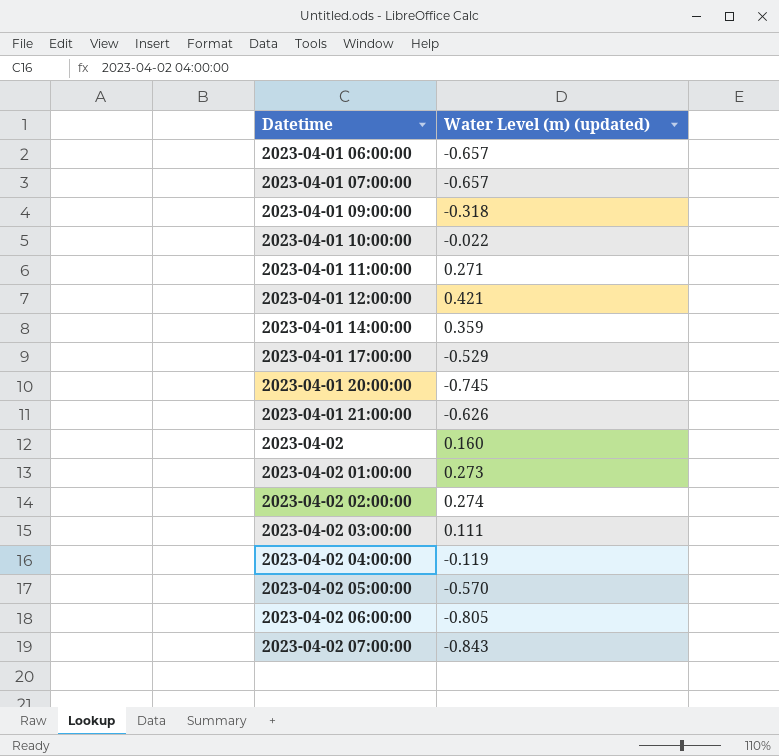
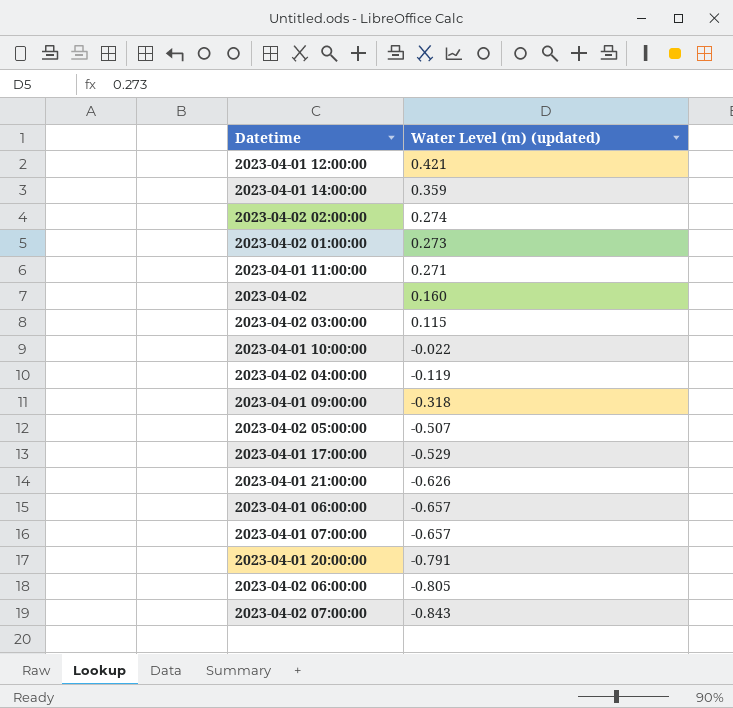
row order: Datetime ascending -> Water Level (m) (updated) descending
2023-04-02 03:00:00 | Water Level (m) (updated): 0.111 -> 0.115
2023-04-02 05:00:00 | Water Level (m) (updated): -0.570 -> -0.507
2023-04-01 20:00:00 | Water Level (m) (updated): -0.745 -> -0.791

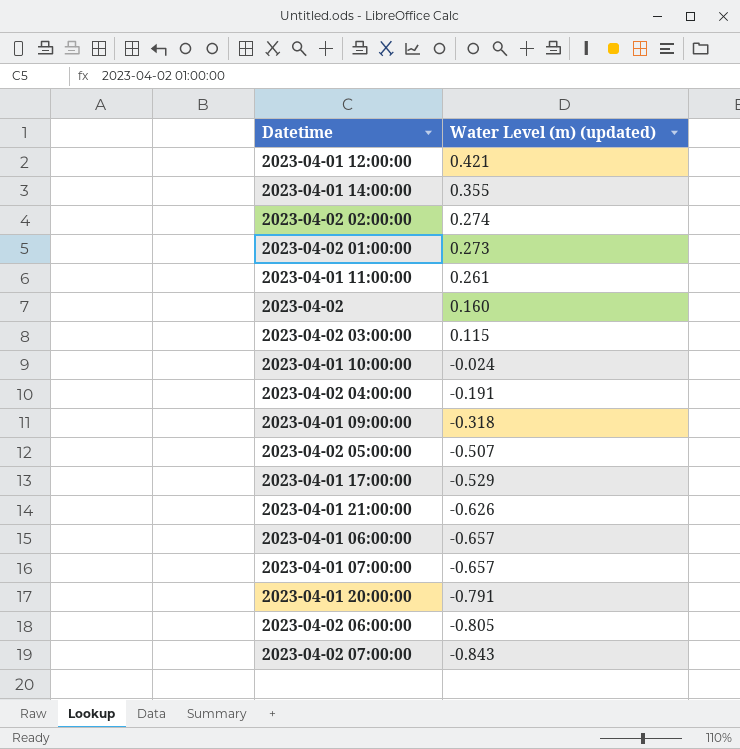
2023-04-01 14:00:00 | Water Level (m) (updated): 0.359 -> 0.355
2023-04-01 11:00:00 | Water Level (m) (updated): 0.271 -> 0.261
2023-04-01 10:00:00 | Water Level (m) (updated): -0.022 -> -0.024
2023-04-02 04:00:00 | Water Level (m) (updated): -0.119 -> -0.191

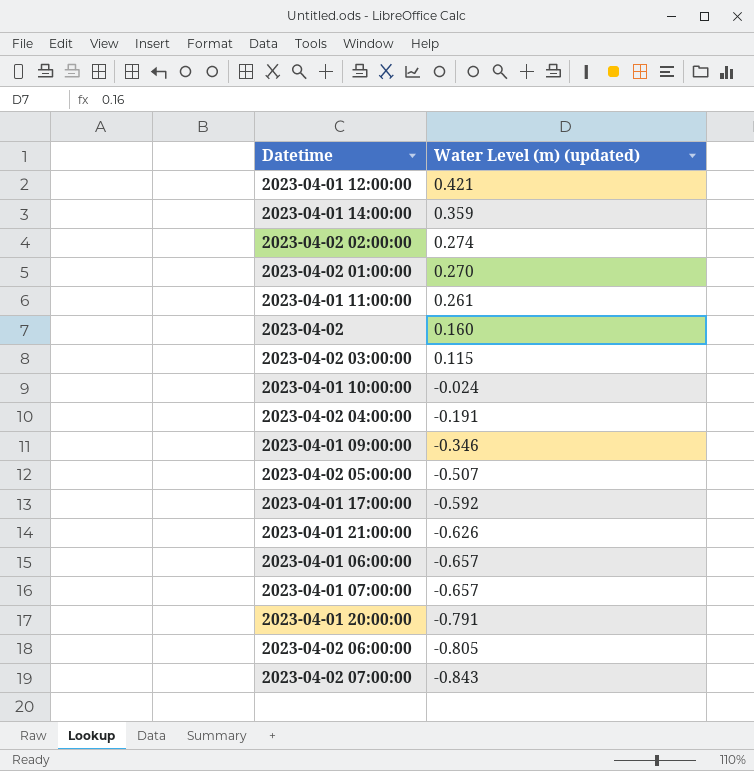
2023-04-01 14:00:00 | Water Level (m) (updated): 0.355 -> 0.359
2023-04-02 01:00:00 | Water Level (m) (updated): 0.273 -> 0.270
2023-04-01 09:00:00 | Water Level (m) (updated): -0.318 -> -0.346
2023-04-01 17:00:00 | Water Level (m) (updated): -0.529 -> -0.592

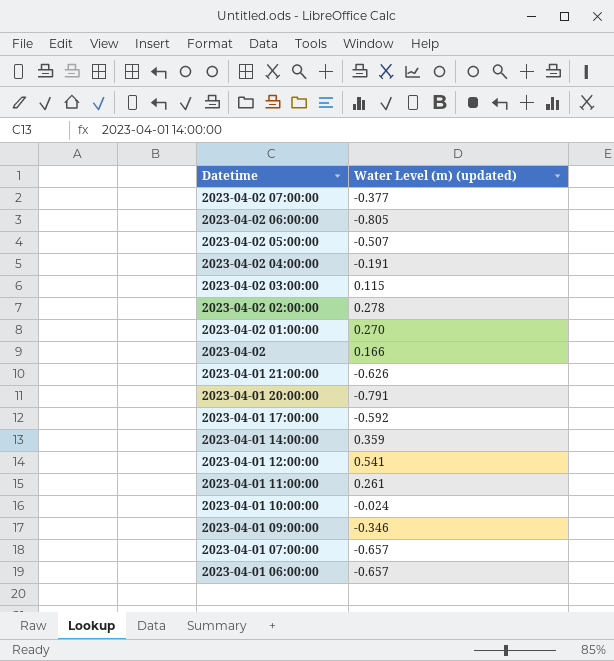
row order: Water Level (m) (updated) descending -> Datetime descending
2023-04-02 07:00:00 | Water Level (m) (updated): -0.843 -> -0.377
2023-04-02 02:00:00 | Water Level (m) (updated): 0.274 -> 0.278
2023-04-02 | Water Level (m) (updated): 0.160 -> 0.166
2023-04-01 12:00:00 | Water Level (m) (updated): 0.421 -> 0.541

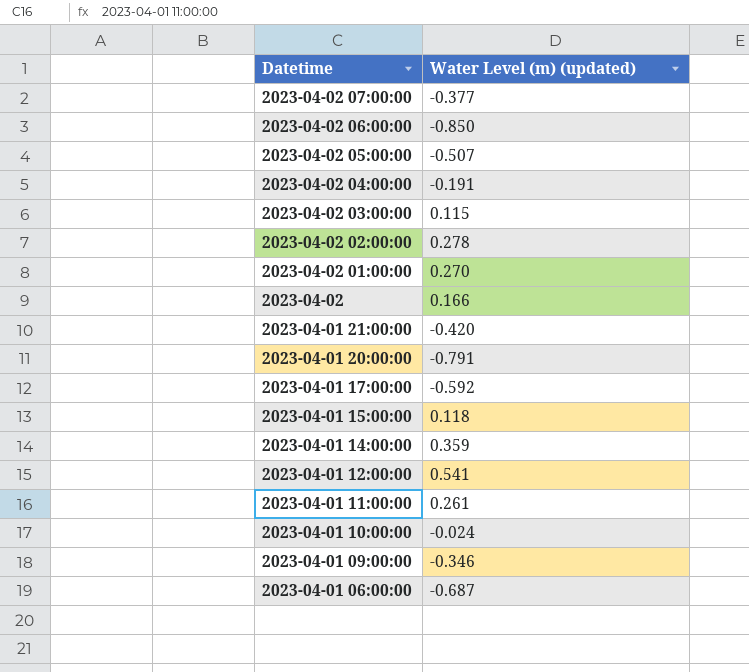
row 2023-04-01 07:00:00: -0.657 -> none
2023-04-02 06:00:00 | Water Level (m) (updated): -0.805 -> -0.850
2023-04-01 21:00:00 | Water Level (m) (updated): -0.626 -> -0.420
row 2023-04-01 15:00:00: none -> 0.118
2023-04-01 06:00:00 | Water Level (m) (updated): -0.657 -> -0.687

